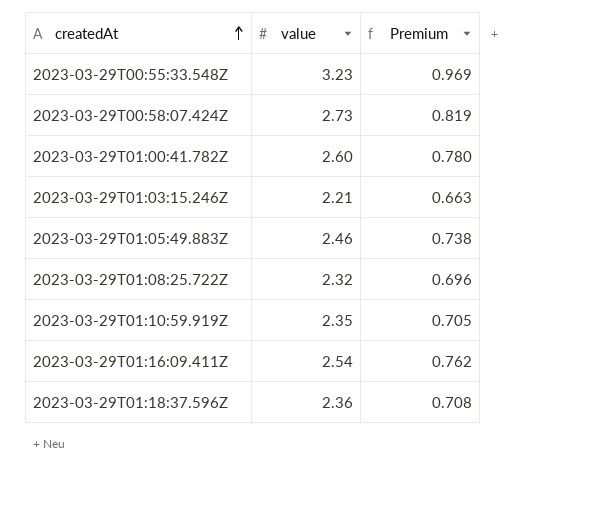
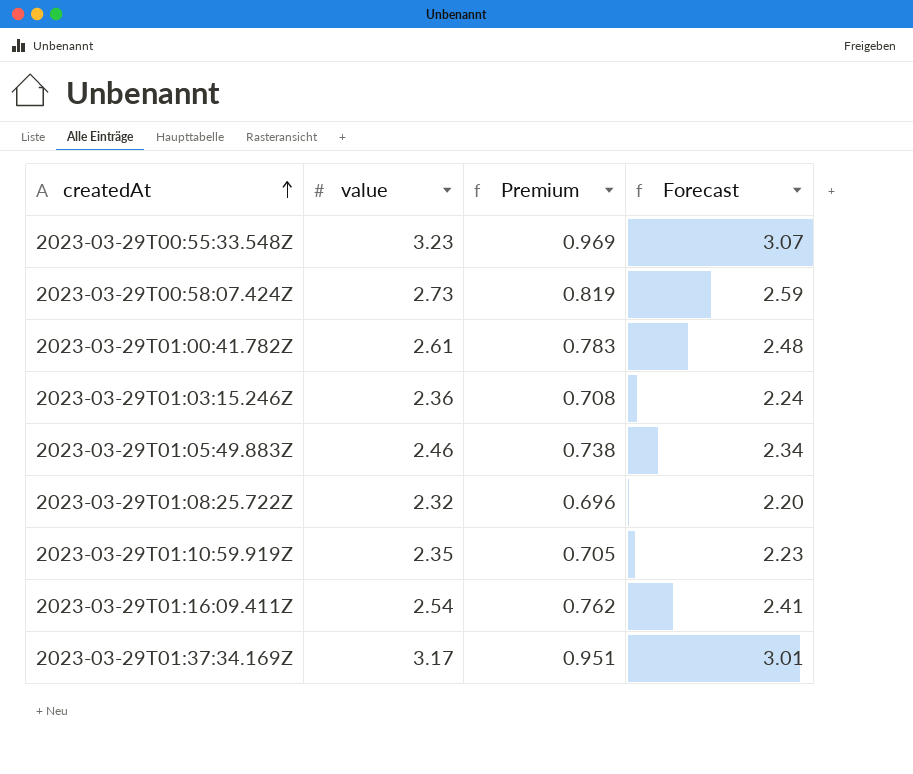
column Forecast | formula: none -> [value] * 0.95
row 2023-03-29T01:18:37.596Z: 2.36 | 0.708 -> none
2023-03-29T01:00:41.782Z | value: 2.60 -> 2.61
2023-03-29T01:00:41.782Z | Premium: 0.780 -> 0.783
2023-03-29T01:03:15.246Z | value: 2.21 -> 2.36
2023-03-29T01:03:15.246Z | Premium: 0.663 -> 0.708
row 2023-03-29T01:37:34.169Z: none -> 3.17 | 0.951 | 3.01

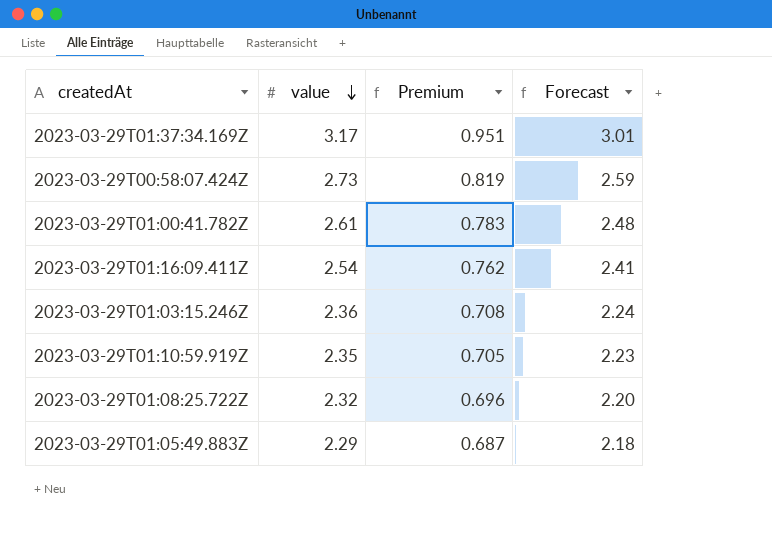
row order: createdAt ascending -> value descending
row 2023-03-29T00:55:33.548Z: 3.23 | 0.969 | 3.07 -> none
2023-03-29T01:05:49.883Z | value: 2.46 -> 2.29
2023-03-29T01:05:49.883Z | Premium: 0.738 -> 0.687
2023-03-29T01:05:49.883Z | Forecast: 2.34 -> 2.18

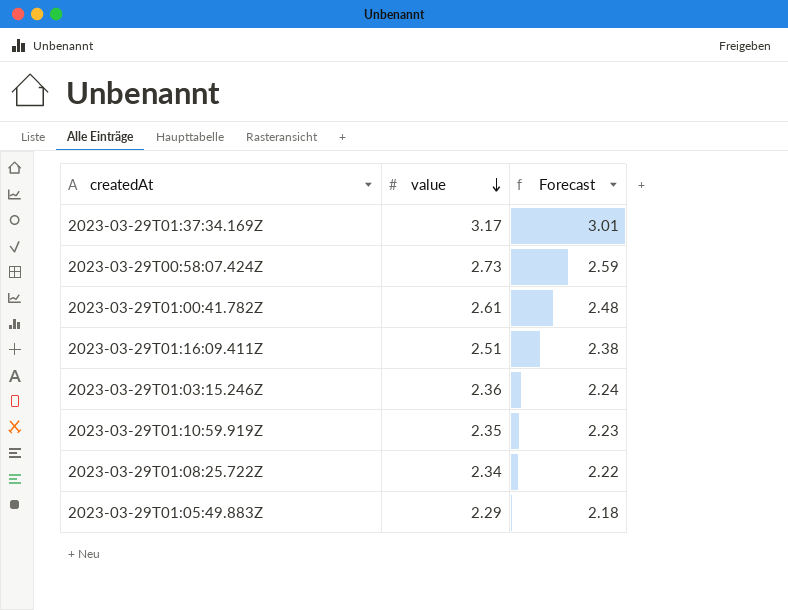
column Premium | formula: [value] * 0.3 -> none
2023-03-29T01:16:09.411Z | value: 2.54 -> 2.51
2023-03-29T01:16:09.411Z | Forecast: 2.41 -> 2.38
2023-03-29T01:08:25.722Z | value: 2.32 -> 2.34
2023-03-29T01:08:25.722Z | Forecast: 2.20 -> 2.22

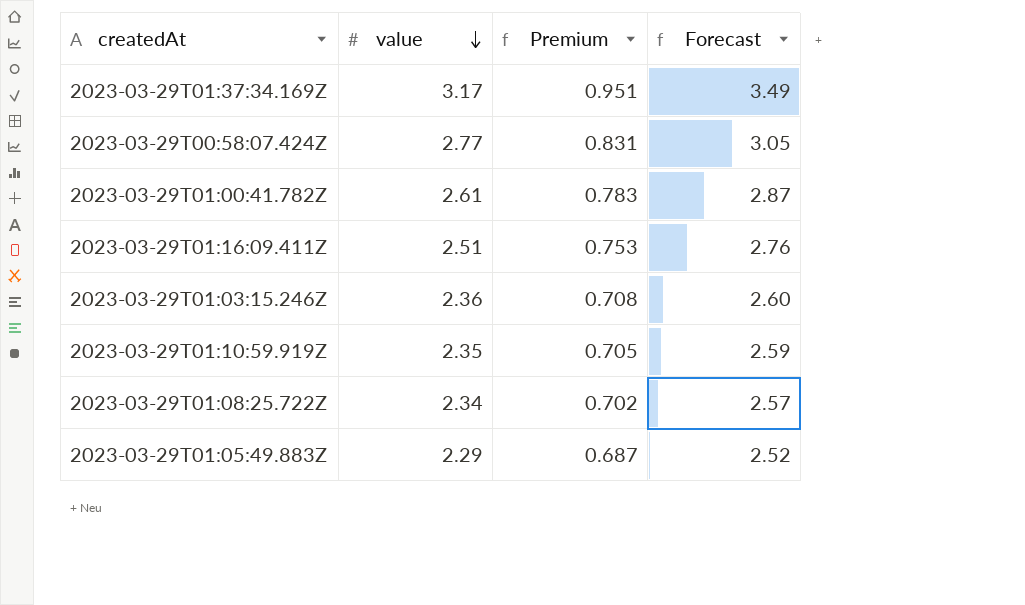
column Premium | formula: none -> [value] * 0.3
column Forecast | formula: [value] * 0.95 -> [value] * 1.1
2023-03-29T00:58:07.424Z | value: 2.73 -> 2.77

